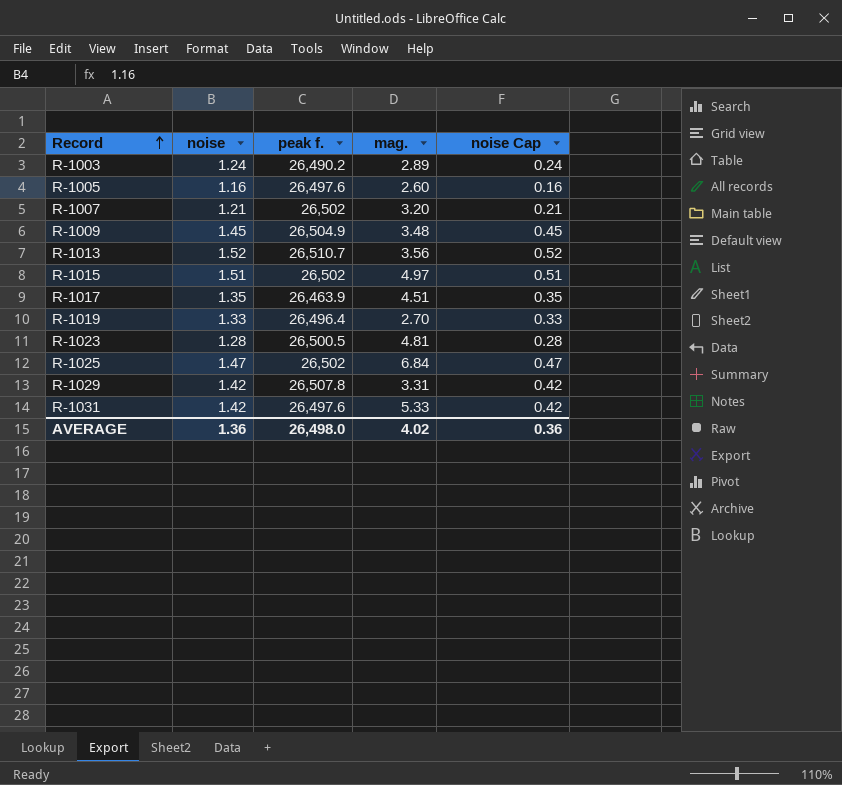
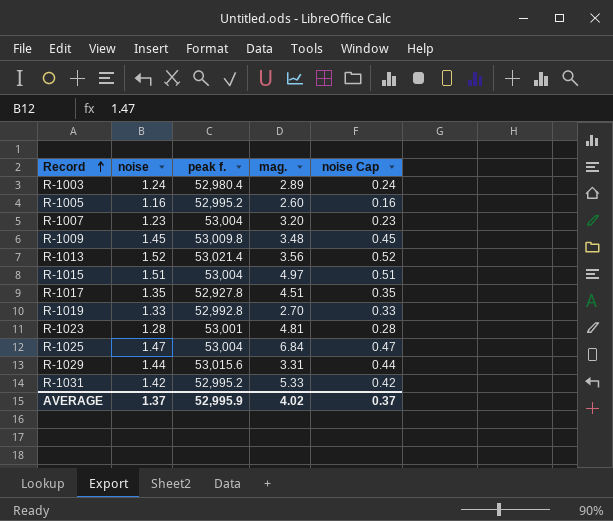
R-1003 | peak f.: 26,490.2 -> 52,980.4
R-1005 | peak f.: 26,497.6 -> 52,995.2
R-1007 | noise: 1.21 -> 1.23
R-1007 | peak f.: 26,502 -> 53,004
R-1007 | noise Cap: 0.21 -> 0.23
R-1009 | peak f.: 26,504.9 -> 53,009.8
R-1013 | peak f.: 26,510.7 -> 53,021.4
R-1015 | peak f.: 26,502 -> 53,004
R-1017 | peak f.: 26,463.9 -> 52,927.8
R-1019 | peak f.: 26,496.4 -> 52,992.8
R-1023 | peak f.: 26,500.5 -> 53,001
R-1025 | peak f.: 26,502 -> 53,004
R-1029 | noise: 1.42 -> 1.44
R-1029 | peak f.: 26,507.8 -> 53,015.6
R-1029 | noise Cap: 0.42 -> 0.44
R-1031 | peak f.: 26,497.6 -> 52,995.2
AVERAGE | noise: 1.36 -> 1.37
AVERAGE | peak f.: 26,498.0 -> 52,995.9
AVERAGE | noise Cap: 0.36 -> 0.37

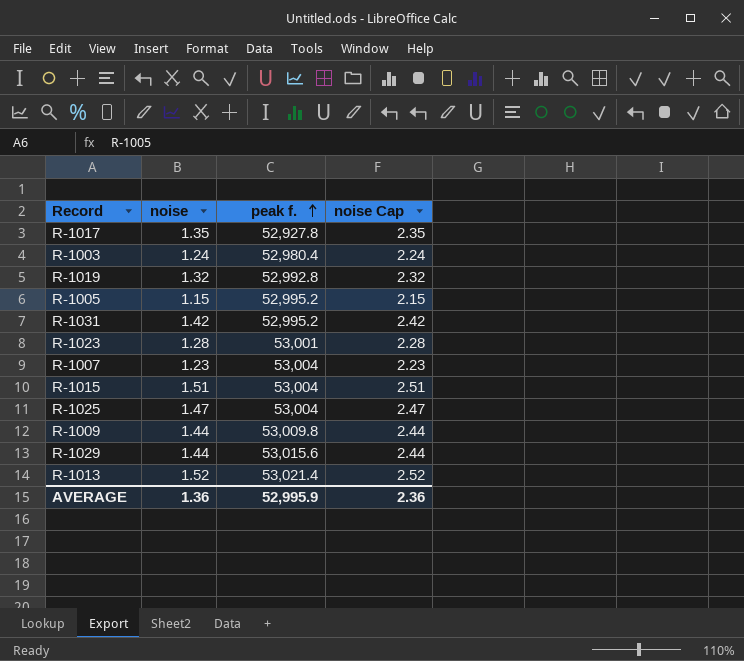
row order: Record ascending -> peak f. ascending
column mag. | position: 4 -> none
column noise Cap | formula: [noise] - 1 -> [noise] + 1
R-1019 | noise: 1.33 -> 1.32
R-1005 | noise: 1.16 -> 1.15
R-1009 | noise: 1.45 -> 1.44
AVERAGE | noise: 1.37 -> 1.36
AVERAGE | noise Cap: 0.37 -> 2.36

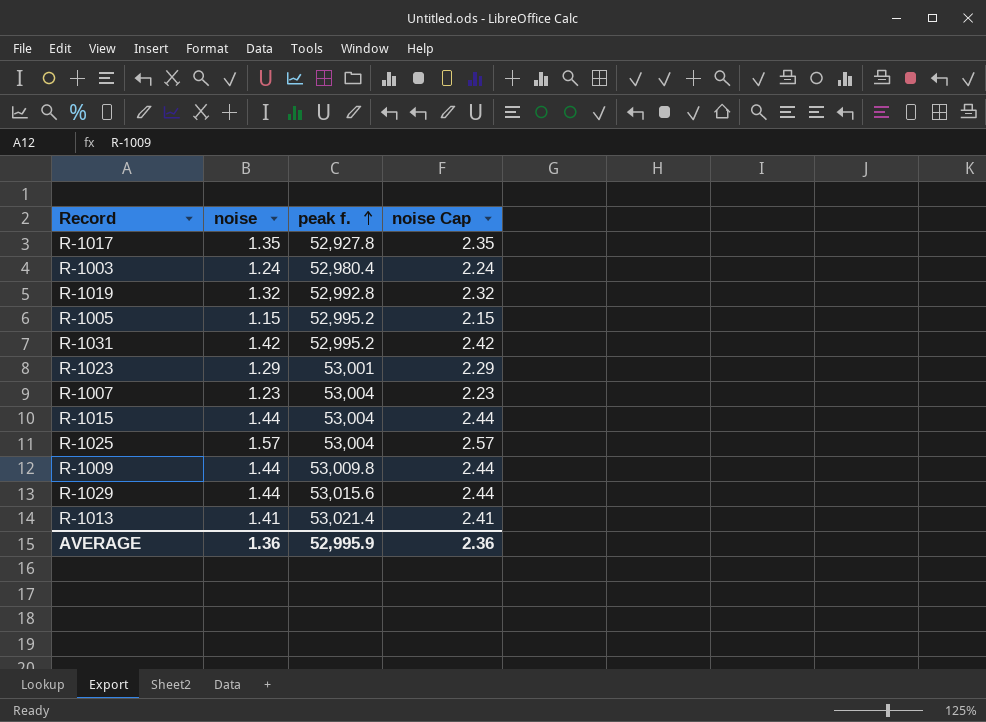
R-1023 | noise: 1.28 -> 1.29
R-1023 | noise Cap: 2.28 -> 2.29
R-1015 | noise: 1.51 -> 1.44
R-1015 | noise Cap: 2.51 -> 2.44
R-1025 | noise: 1.47 -> 1.57
R-1025 | noise Cap: 2.47 -> 2.57
R-1013 | noise: 1.52 -> 1.41
R-1013 | noise Cap: 2.52 -> 2.41

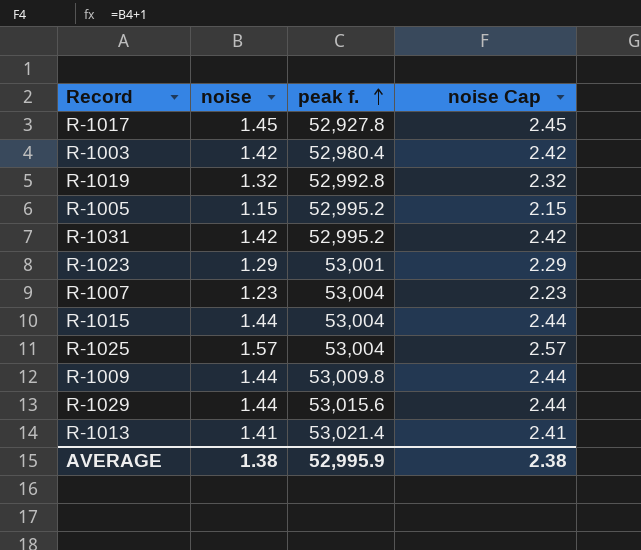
R-1017 | noise: 1.35 -> 1.45
R-1017 | noise Cap: 2.35 -> 2.45
R-1003 | noise: 1.24 -> 1.42
R-1003 | noise Cap: 2.24 -> 2.42
AVERAGE | noise: 1.36 -> 1.38
AVERAGE | noise Cap: 2.36 -> 2.38

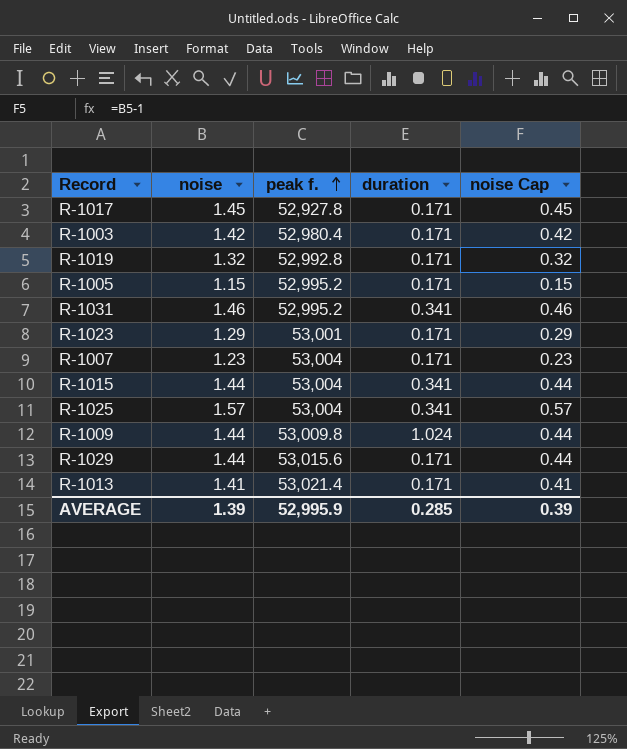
column duration | position: none -> 4
column noise Cap | formula: [noise] + 1 -> [noise] - 1
R-1031 | noise: 1.42 -> 1.46
AVERAGE | noise: 1.38 -> 1.39
AVERAGE | noise Cap: 2.38 -> 0.39

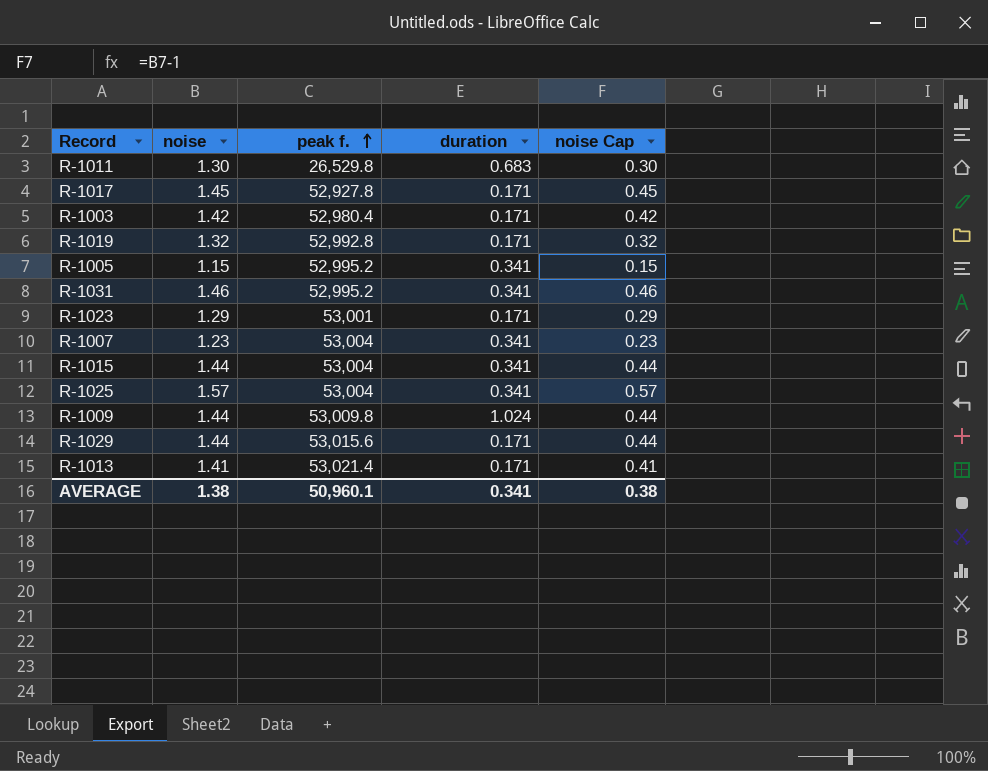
row R-1011: none -> 1.30 | 26,529.8 | 0.683 | 0.30
R-1005 | duration: 0.171 -> 0.341
R-1007 | duration: 0.171 -> 0.341
AVERAGE | noise: 1.39 -> 1.38
AVERAGE | peak f.: 52,995.9 -> 50,960.1
AVERAGE | duration: 0.285 -> 0.341
AVERAGE | noise Cap: 0.39 -> 0.38

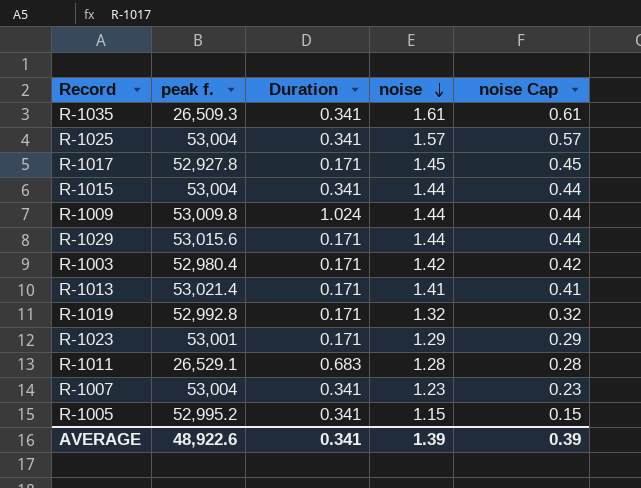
row order: peak f. ascending -> noise descending
column name: duration -> Duration
column noise | position: 2 -> 4
row R-1031: 1.46 | 52,995.2 | 0.341 | 0.46 -> none
row R-1035: none -> 26,509.3 | 0.341 | 1.61 | 0.61
R-1011 | peak f.: 26,529.8 -> 26,529.1
R-1011 | noise: 1.30 -> 1.28
R-1011 | noise Cap: 0.30 -> 0.28
AVERAGE | peak f.: 50,960.1 -> 48,922.6
AVERAGE | noise: 1.38 -> 1.39
AVERAGE | noise Cap: 0.38 -> 0.39

